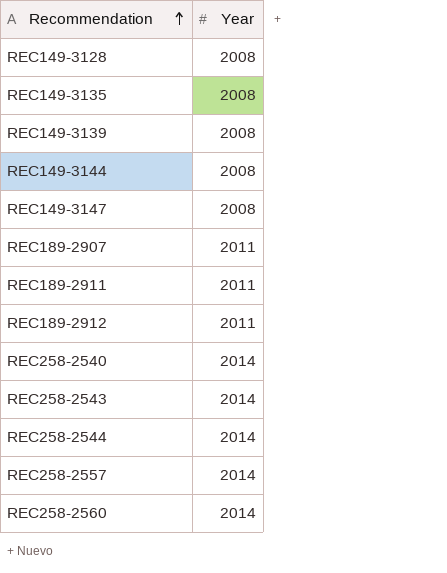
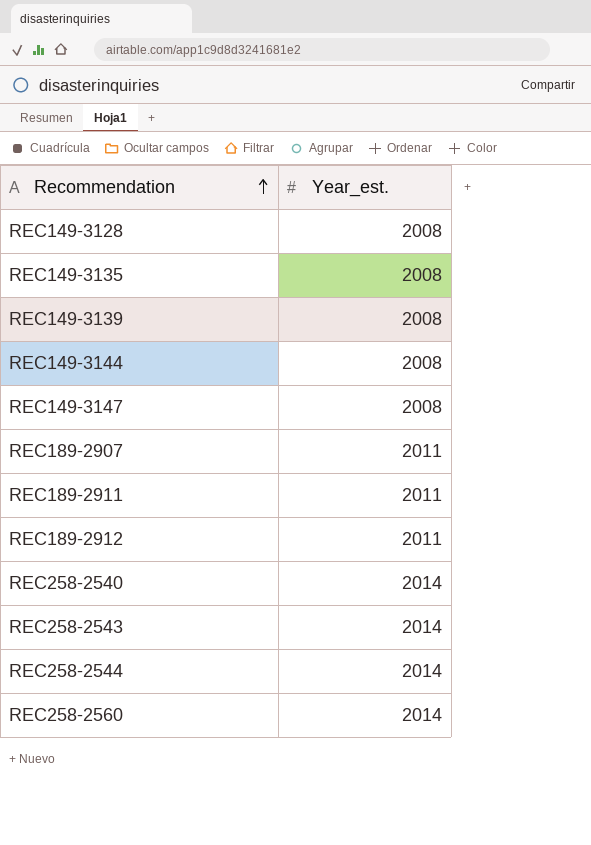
column name: Year -> Year_est.
row REC258-2557: 2014 -> none

